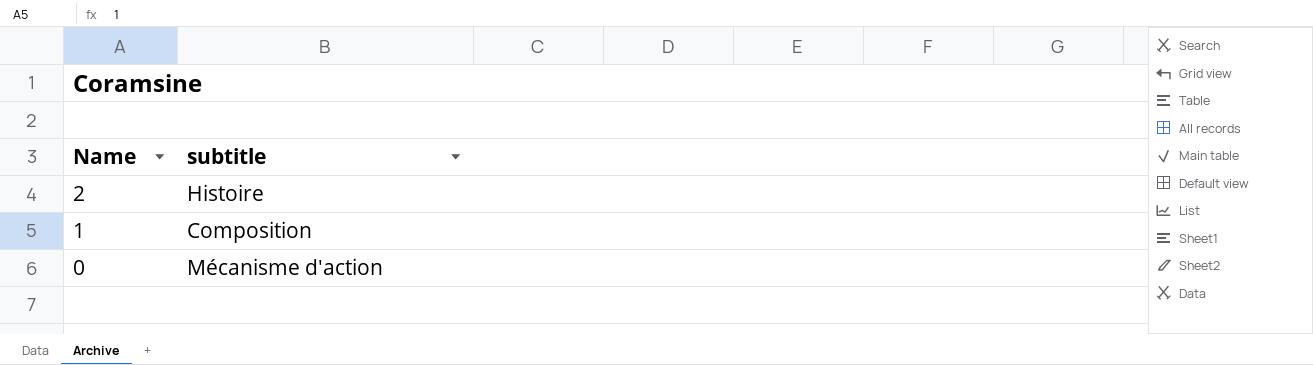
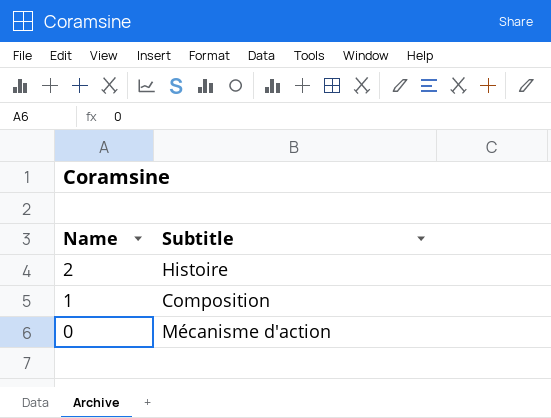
column name: subtitle -> Subtitle

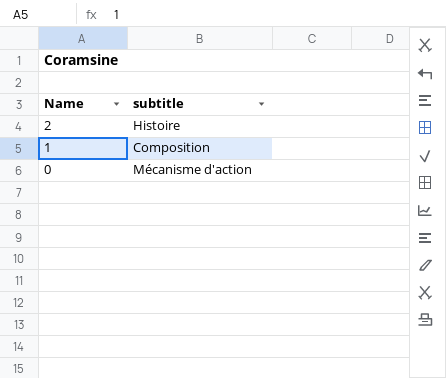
column name: Subtitle -> subtitle

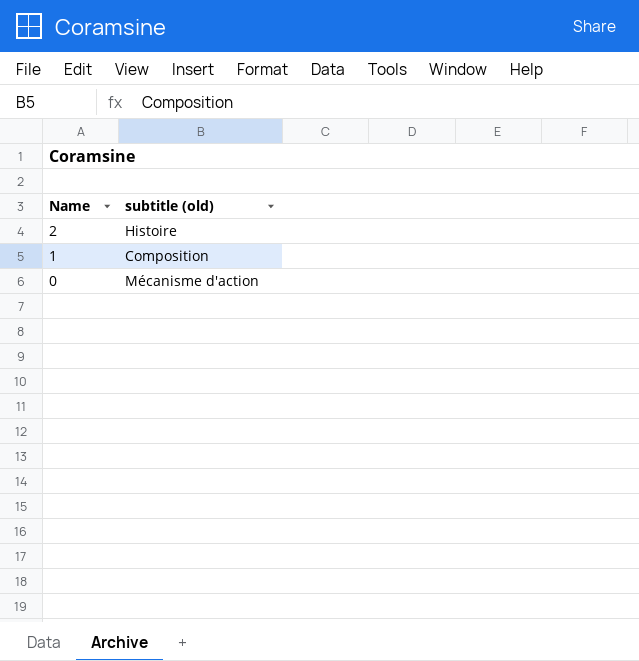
column name: subtitle -> subtitle (old)

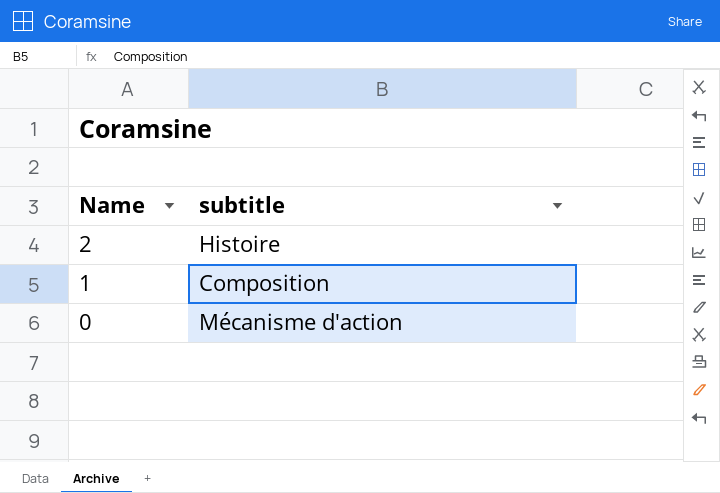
column name: subtitle (old) -> subtitle

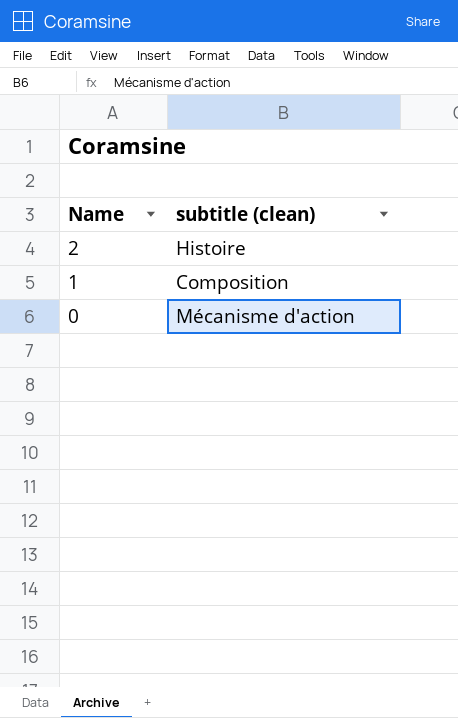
column name: subtitle -> subtitle (clean)

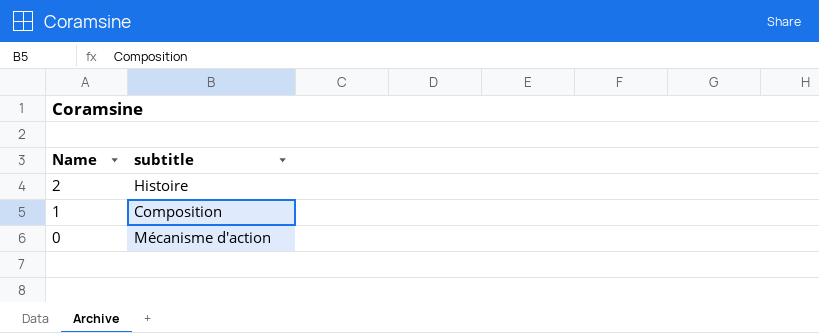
column name: subtitle (clean) -> subtitle

